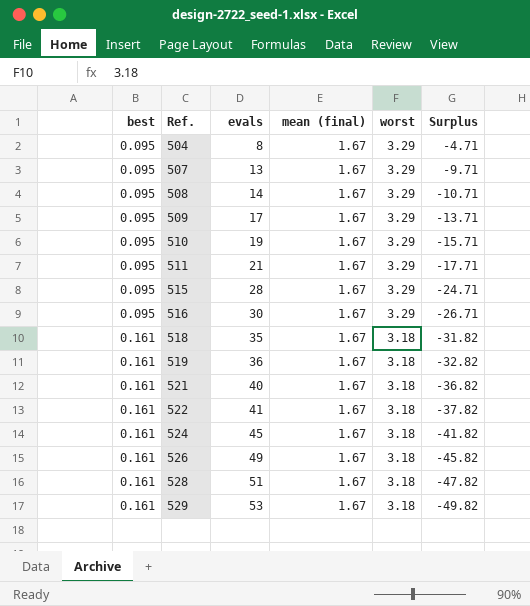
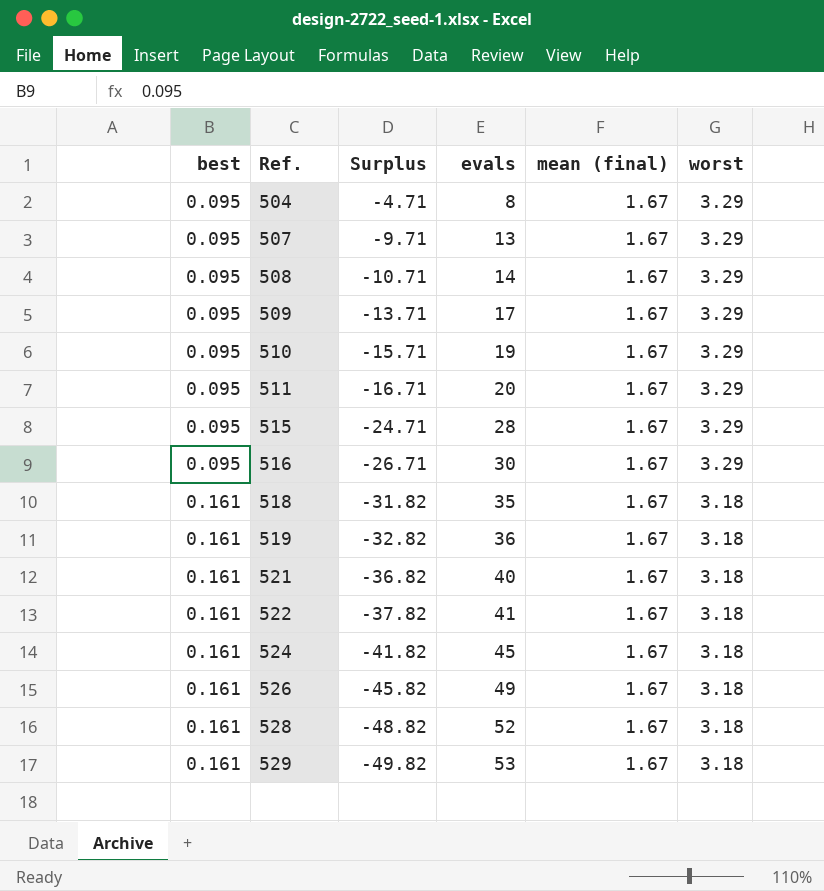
column Surplus | position: 6 -> 3
511 | Surplus: -17.71 -> -16.71
511 | evals: 21 -> 20
528 | Surplus: -47.82 -> -48.82
528 | evals: 51 -> 52

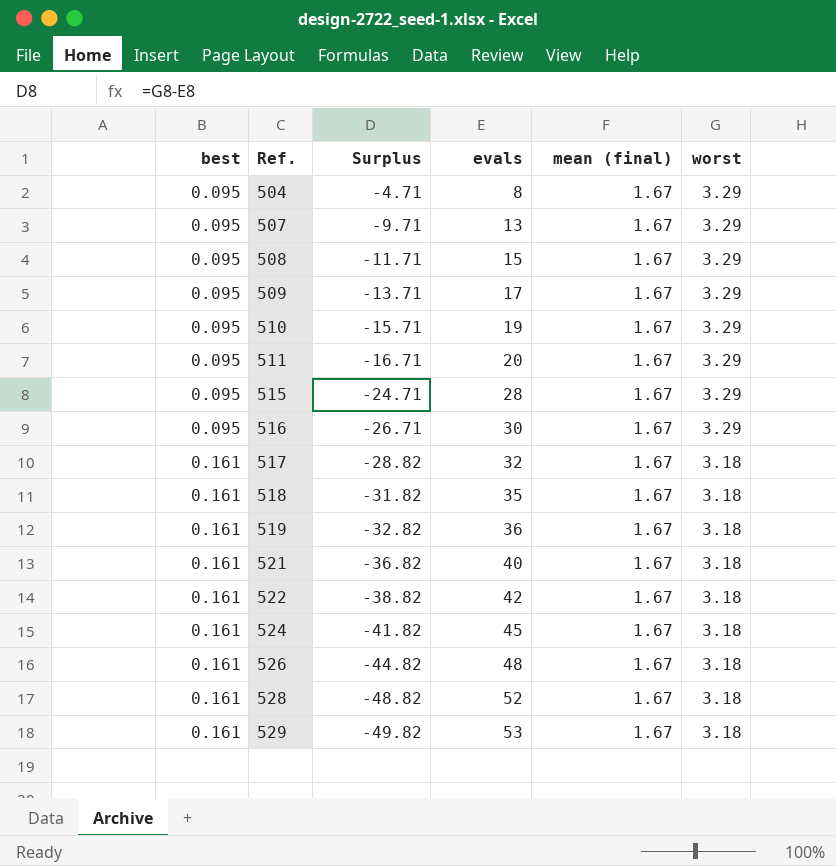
508 | Surplus: -10.71 -> -11.71
508 | evals: 14 -> 15
row 517: none -> 0.161 | -28.82 | 32 | 1.67 | 3.18
522 | Surplus: -37.82 -> -38.82
522 | evals: 41 -> 42
526 | Surplus: -45.82 -> -44.82
526 | evals: 49 -> 48

